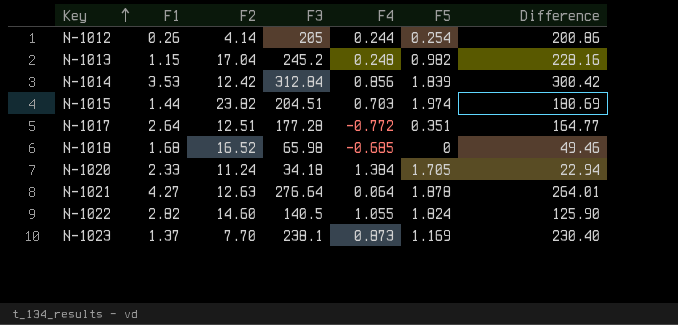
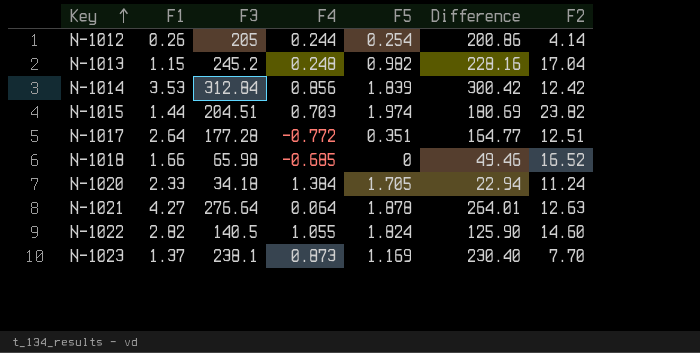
column F2 | position: 3 -> 7
N-1018 | F1: 1.68 -> 1.66

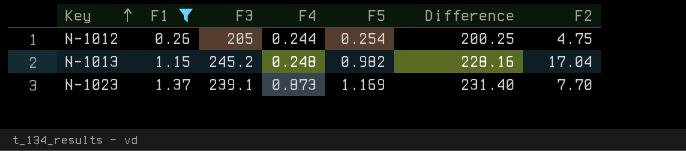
filter: none -> F1 <= 1.37
N-1012 | Difference: 200.86 -> 200.25
N-1012 | F2: 4.14 -> 4.75
N-1023 | F3: 238.1 -> 239.1
N-1023 | Difference: 230.40 -> 231.40

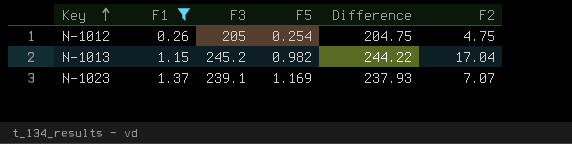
column F4 | position: 4 -> none
column Difference | formula: [F3] - [F2] -> [F3] - [F5]
N-1023 | F2: 7.70 -> 7.07

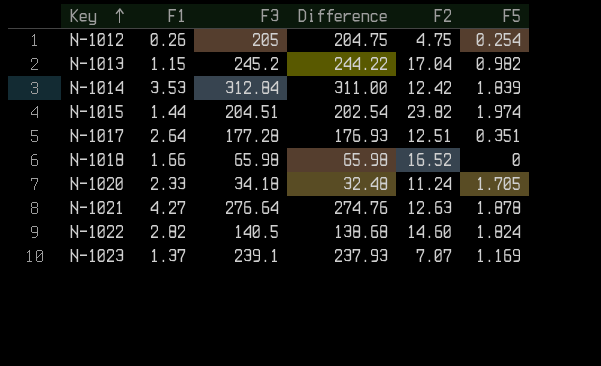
filter: F1 <= 1.37 -> none
column F5 | position: 4 -> 6

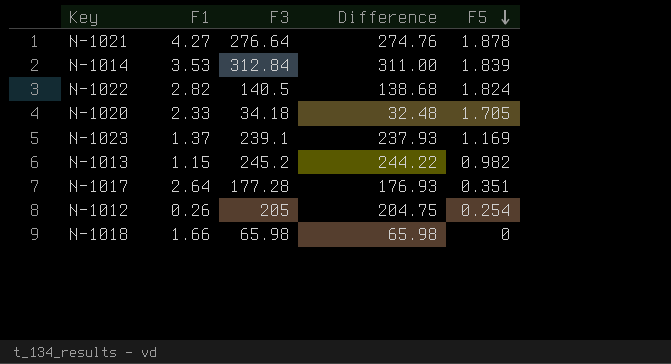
row order: Key ascending -> F5 descending
column F2 | position: 5 -> none
row N-1015: 1.44 | 204.51 | 202.54 | 23.82 | 1.974 -> none

